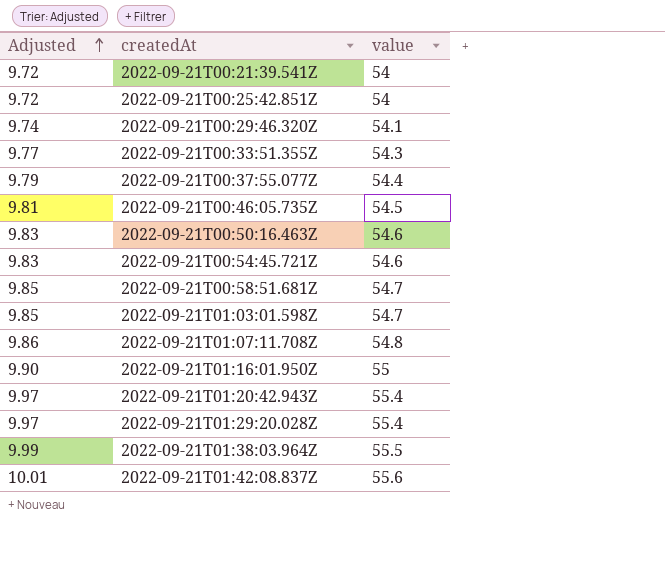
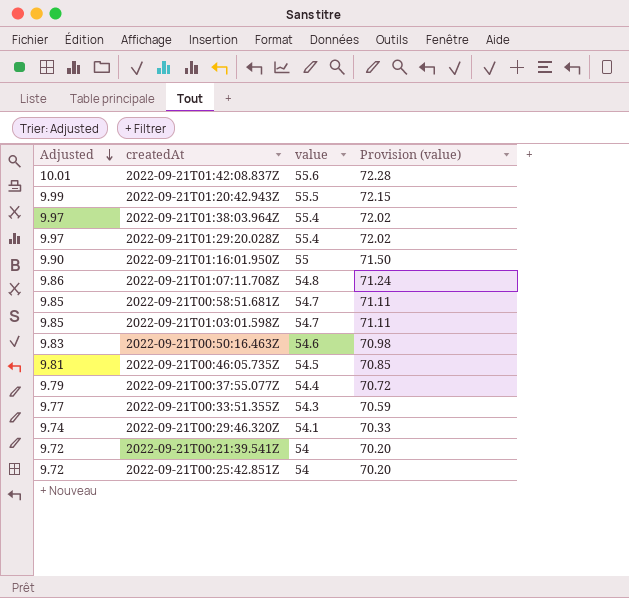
row order: Adjusted ascending -> Adjusted descending
column Provision (value) | formula: none -> [value] * 1.3
row 2022-09-21T00:54:45.721Z: 9.83 | 54.6 -> none
2022-09-21T01:20:42.943Z | Adjusted: 9.97 -> 9.99
2022-09-21T01:20:42.943Z | value: 55.4 -> 55.5
2022-09-21T01:38:03.964Z | Adjusted: 9.99 -> 9.97
2022-09-21T01:38:03.964Z | value: 55.5 -> 55.4

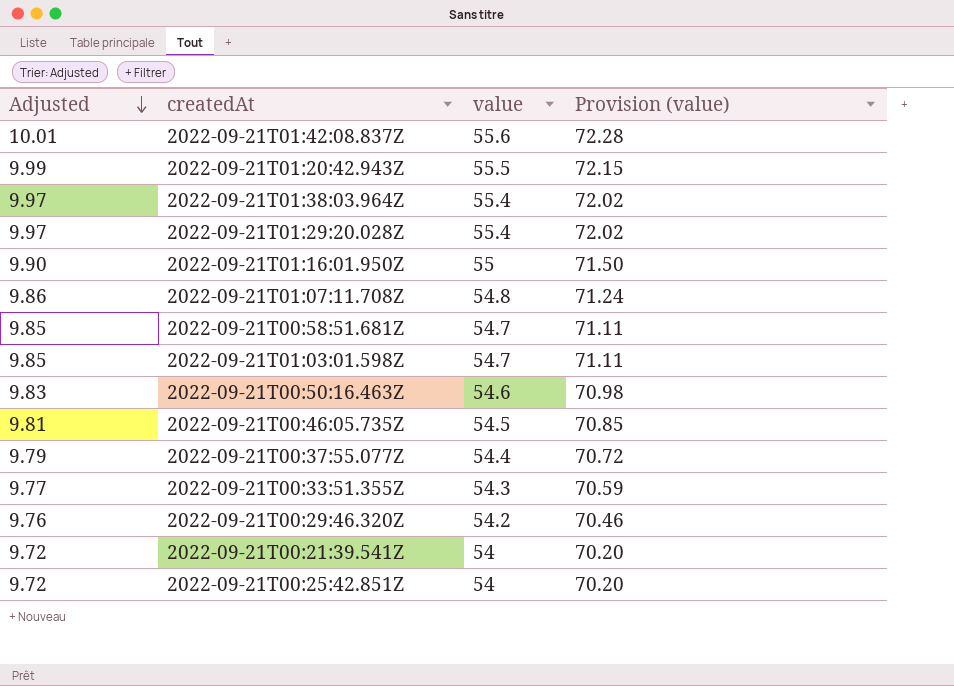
2022-09-21T00:29:46.320Z | Adjusted: 9.74 -> 9.76
2022-09-21T00:29:46.320Z | value: 54.1 -> 54.2
2022-09-21T00:29:46.320Z | Provision (value): 70.33 -> 70.46

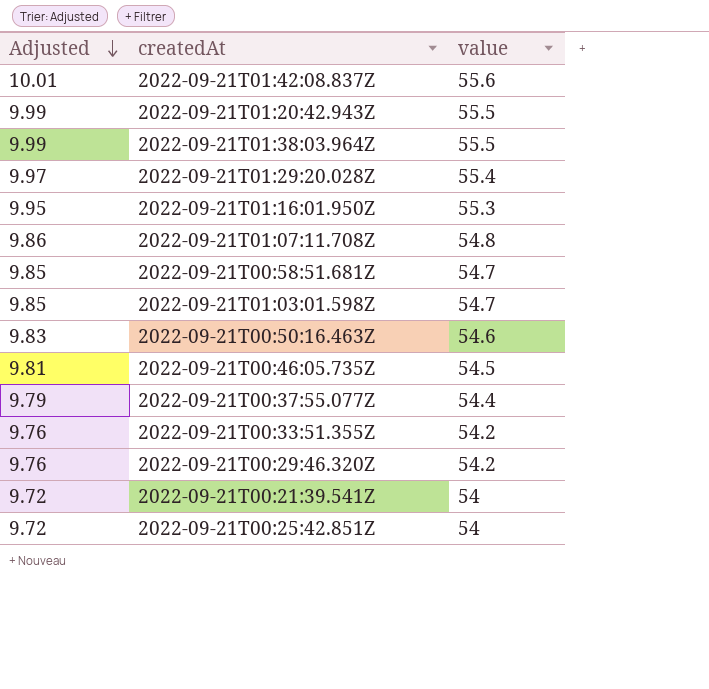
column Provision (value) | formula: [value] * 1.3 -> none
2022-09-21T01:38:03.964Z | Adjusted: 9.97 -> 9.99
2022-09-21T01:38:03.964Z | value: 55.4 -> 55.5
2022-09-21T01:16:01.950Z | Adjusted: 9.90 -> 9.95
2022-09-21T01:16:01.950Z | value: 55 -> 55.3
2022-09-21T00:33:51.355Z | Adjusted: 9.77 -> 9.76
2022-09-21T00:33:51.355Z | value: 54.3 -> 54.2

